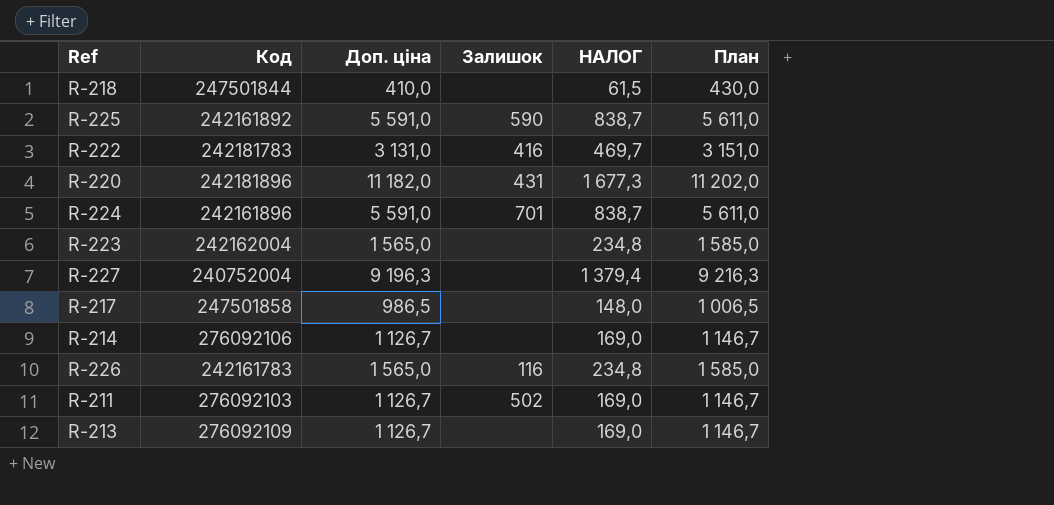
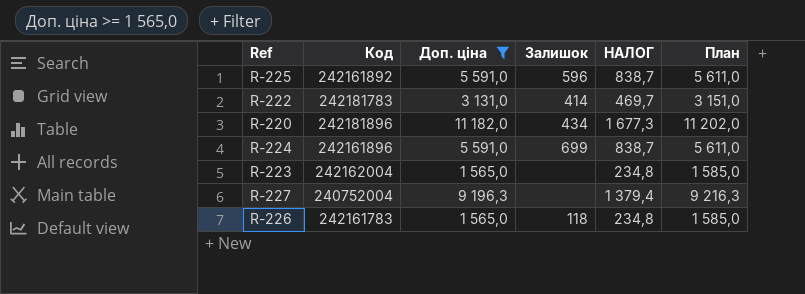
filter: none -> Доп. ціна >= 1 565,0
R-225 | Залишок: 590 -> 596
R-222 | Залишок: 416 -> 414
R-220 | Залишок: 431 -> 434
R-224 | Залишок: 701 -> 699
R-226 | Залишок: 116 -> 118

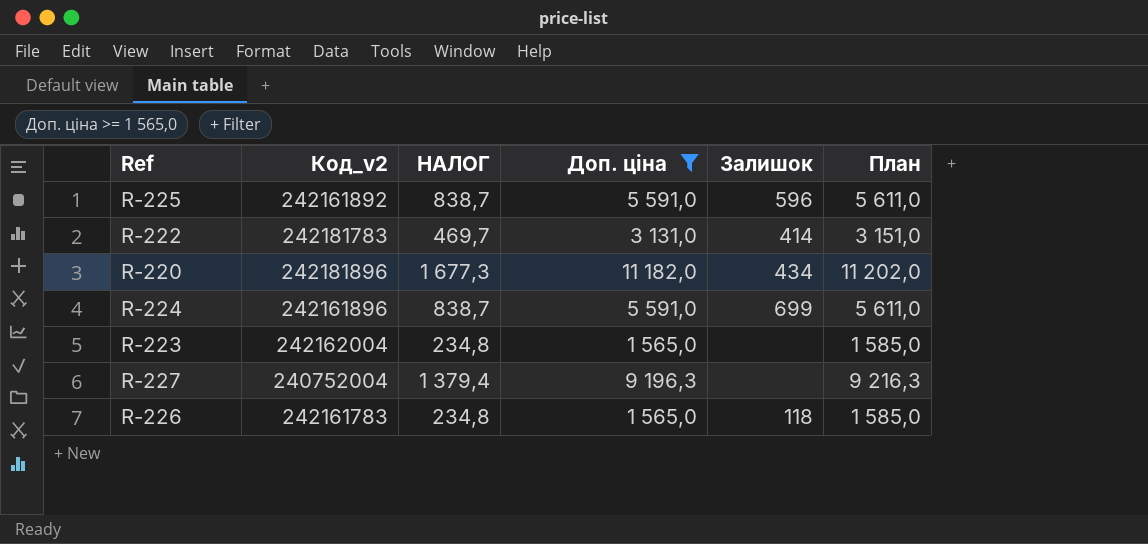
column name: Код -> Код_v2
column НАЛОГ | position: 5 -> 3

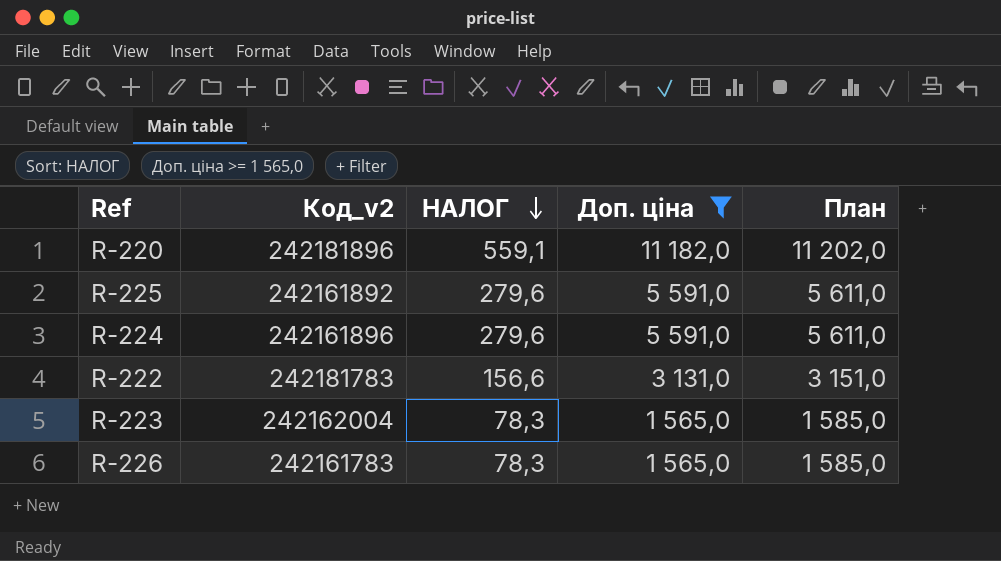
row order: none -> НАЛОГ descending
column Залишок | position: 5 -> none
column НАЛОГ | formula: [Доп. ціна] * 0,15 -> [Доп. ціна] * 0,05
row R-227: 240752004 | 1 379,4 | 9 196,3 | none | 9 216,3 -> none

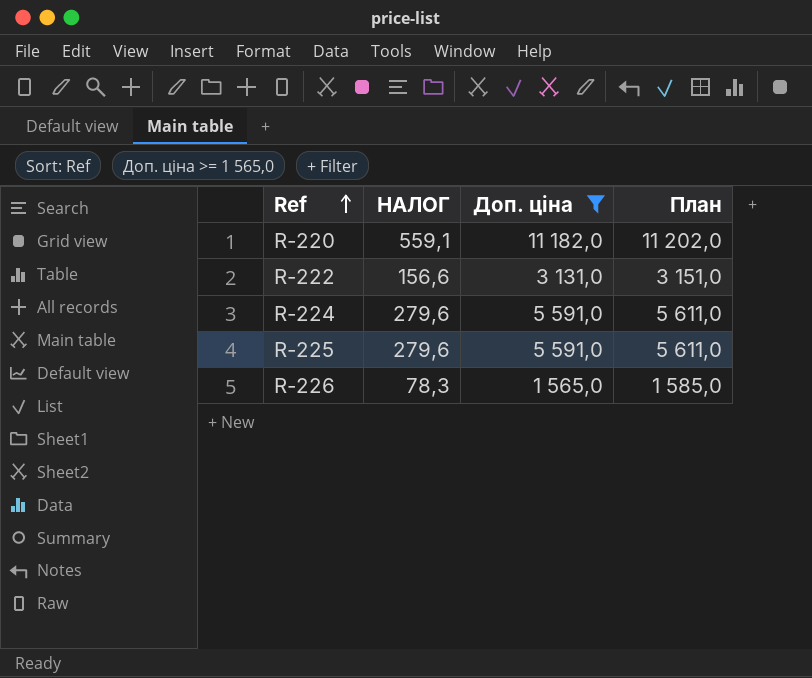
row order: НАЛОГ descending -> Ref ascending
column Код_v2 | position: 2 -> none
row R-223: 242162004 | 78,3 | 1 565,0 | 1 585,0 -> none

